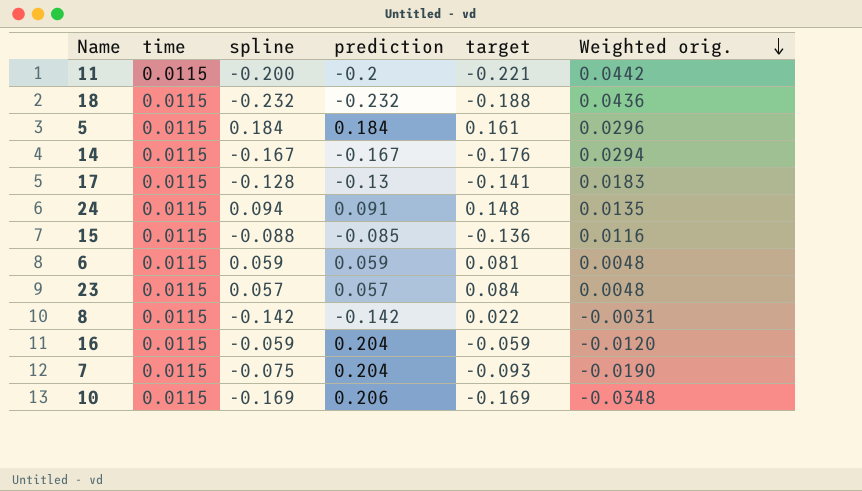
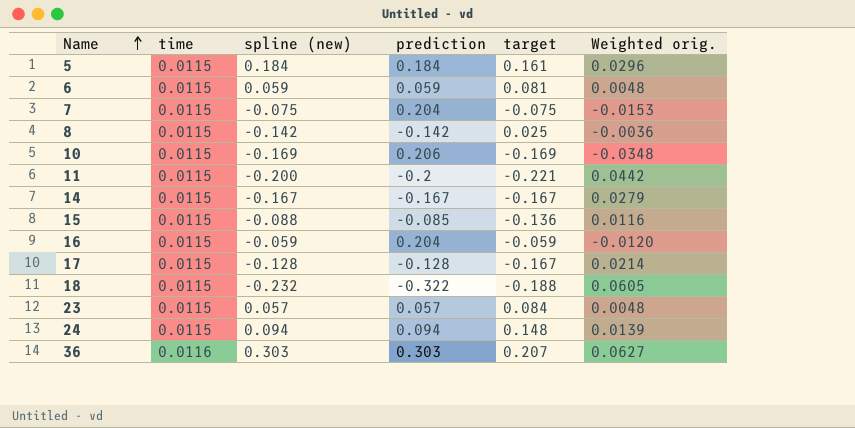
row order: Weighted orig. descending -> Name ascending
column name: spline -> spline (new)
7 | target: -0.093 -> -0.075
7 | Weighted orig.: -0.0190 -> -0.0153
8 | target: 0.022 -> 0.025
8 | Weighted orig.: -0.0031 -> -0.0036
14 | target: -0.176 -> -0.167
14 | Weighted orig.: 0.0294 -> 0.0279
17 | prediction: -0.13 -> -0.128
17 | target: -0.141 -> -0.167
17 | Weighted orig.: 0.0183 -> 0.0214
18 | prediction: -0.232 -> -0.322
18 | Weighted orig.: 0.0436 -> 0.0605
24 | prediction: 0.091 -> 0.094
24 | Weighted orig.: 0.0135 -> 0.0139
row 36: none -> 0.0116 | 0.303 | 0.303 | 0.207 | 0.0627

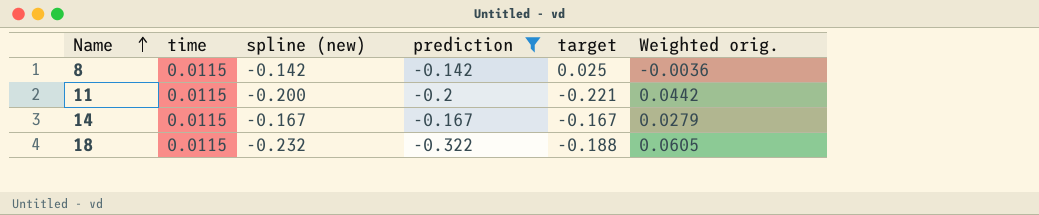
filter: none -> prediction <= -0.142

